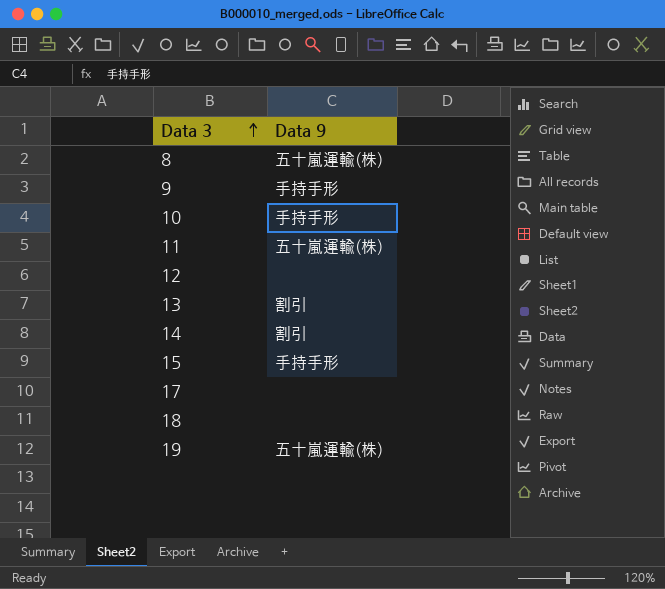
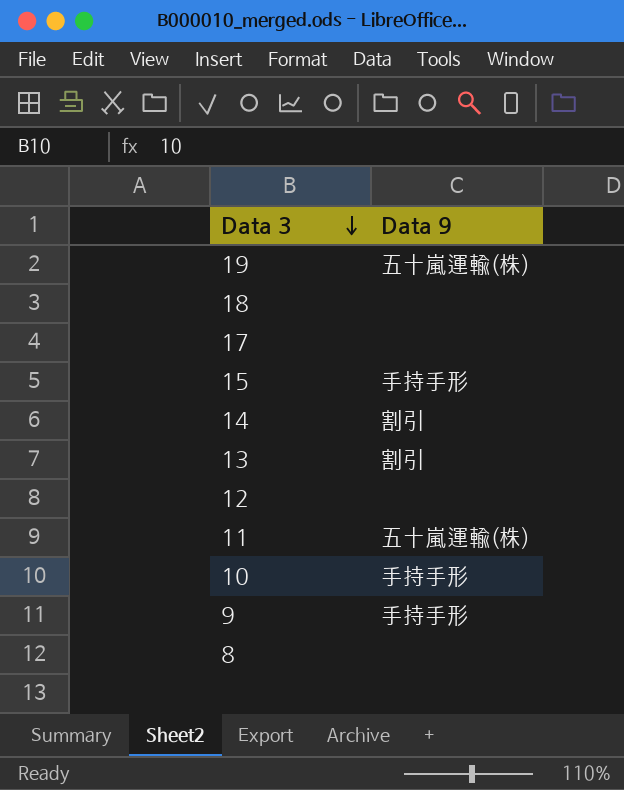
row order: Data 3 ascending -> Data 3 descending
8 | Data 9: 五十嵐運輸(株) -> none

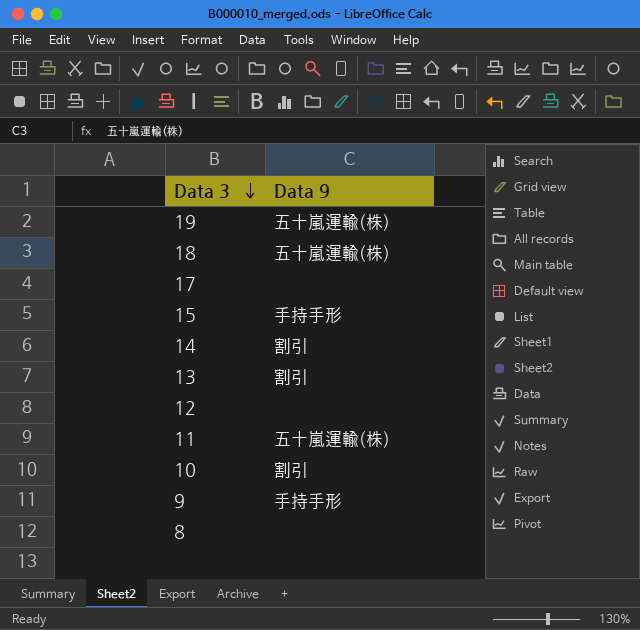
18 | Data 9: none -> 五十嵐運輸(株)
10 | Data 9: 手持手形 -> 割引

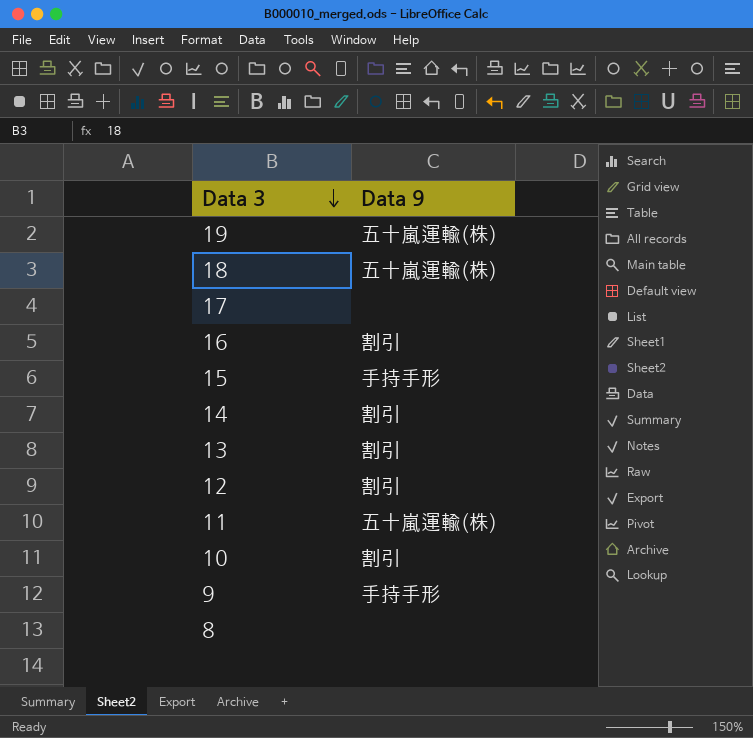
row 16: none -> 割引
12 | Data 9: none -> 割引

